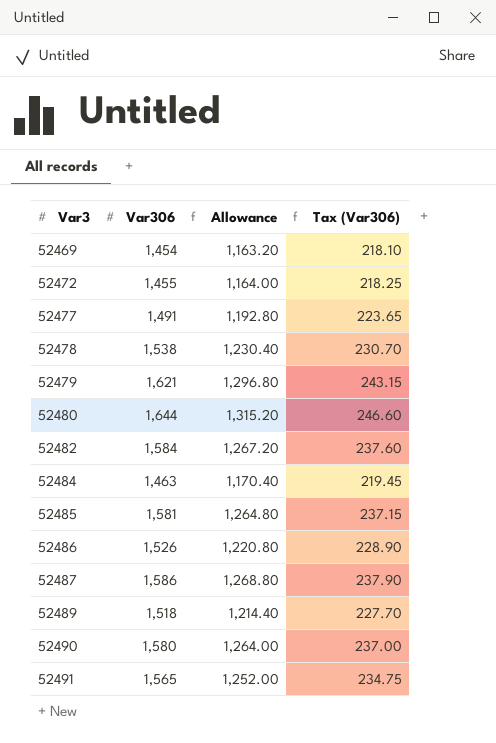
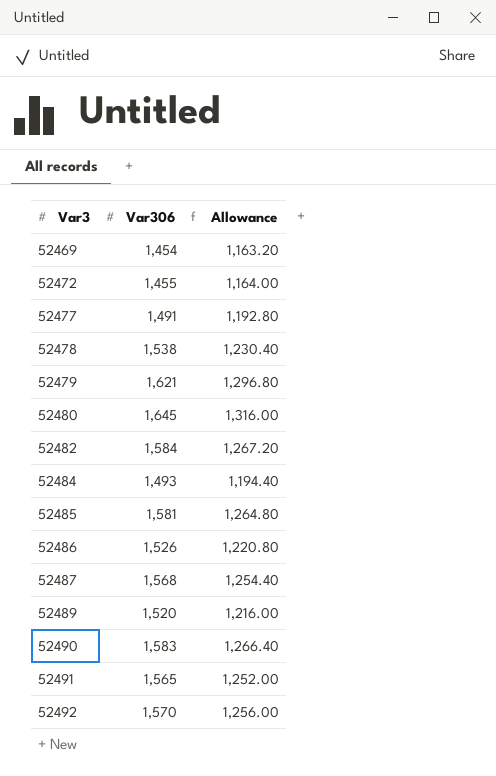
column Tax (Var306) | formula: [Var306] * 0.15 -> none
52480 | Var306: 1,644 -> 1,645
52480 | Allowance: 1,315.20 -> 1,316.00
52484 | Var306: 1,463 -> 1,493
52484 | Allowance: 1,170.40 -> 1,194.40
52487 | Var306: 1,586 -> 1,568
52487 | Allowance: 1,268.80 -> 1,254.40
52489 | Var306: 1,518 -> 1,520
52489 | Allowance: 1,214.40 -> 1,216.00
52490 | Var306: 1,580 -> 1,583
52490 | Allowance: 1,264.00 -> 1,266.40
row 52492: none -> 1,570 | 1,256.00

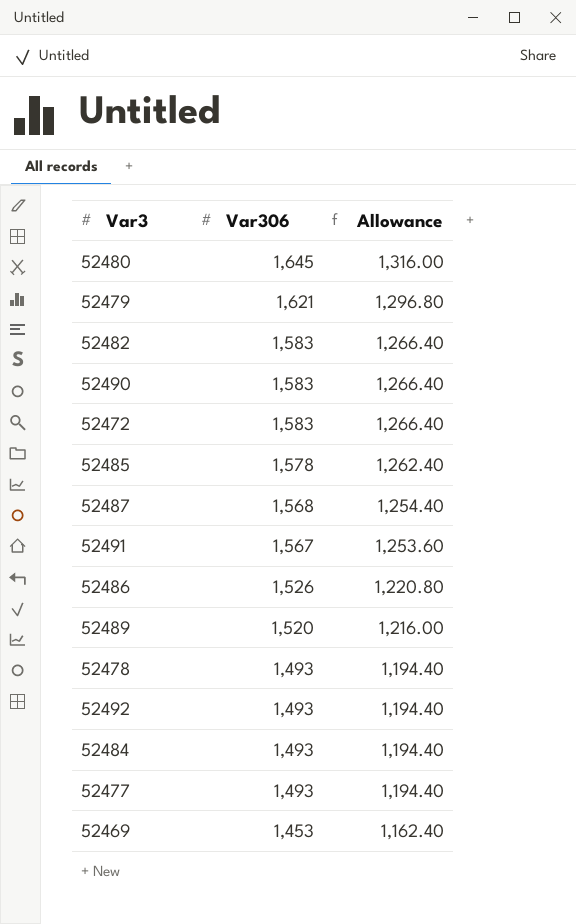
row order: Var3 ascending -> Var306 descending
52482 | Var306: 1,584 -> 1,583
52482 | Allowance: 1,267.20 -> 1,266.40
52472 | Var306: 1,455 -> 1,583
52472 | Allowance: 1,164.00 -> 1,266.40
52485 | Var306: 1,581 -> 1,578
52485 | Allowance: 1,264.80 -> 1,262.40
52491 | Var306: 1,565 -> 1,567
52491 | Allowance: 1,252.00 -> 1,253.60
52478 | Var306: 1,538 -> 1,493
52478 | Allowance: 1,230.40 -> 1,194.40
52492 | Var306: 1,570 -> 1,493
52492 | Allowance: 1,256.00 -> 1,194.40
52477 | Var306: 1,491 -> 1,493
52477 | Allowance: 1,192.80 -> 1,194.40
52469 | Var306: 1,454 -> 1,453
52469 | Allowance: 1,163.20 -> 1,162.40

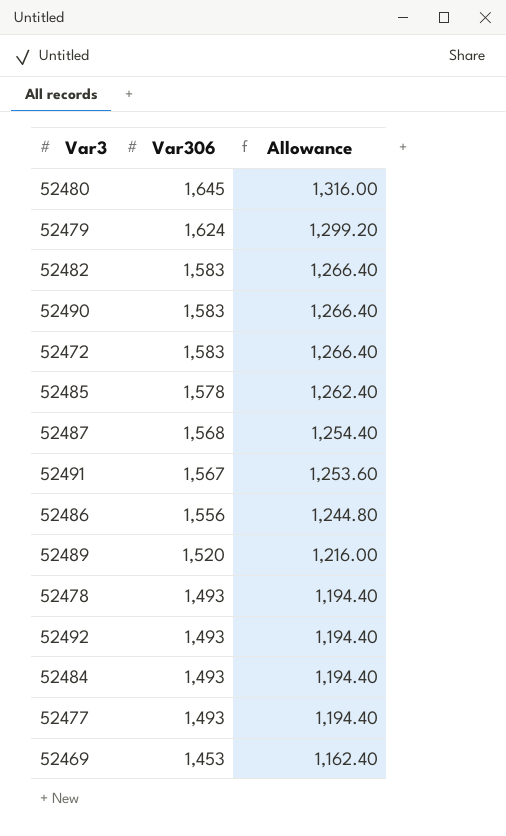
52479 | Var306: 1,621 -> 1,624
52479 | Allowance: 1,296.80 -> 1,299.20
52486 | Var306: 1,526 -> 1,556
52486 | Allowance: 1,220.80 -> 1,244.80

